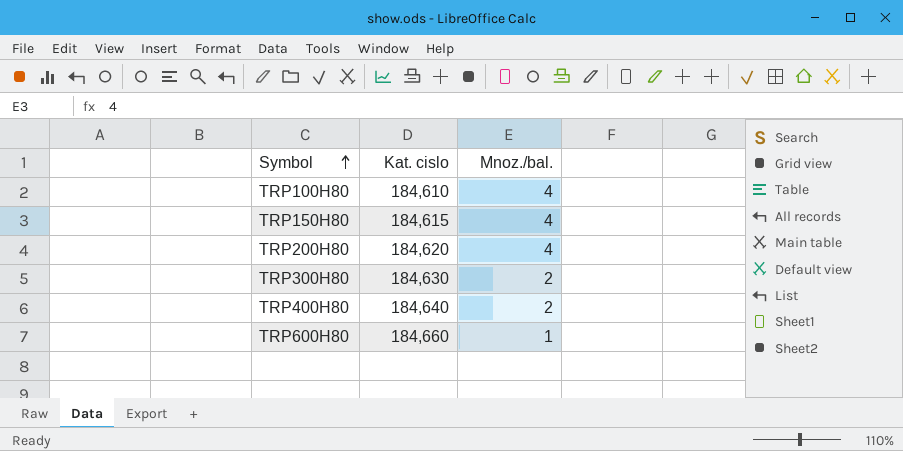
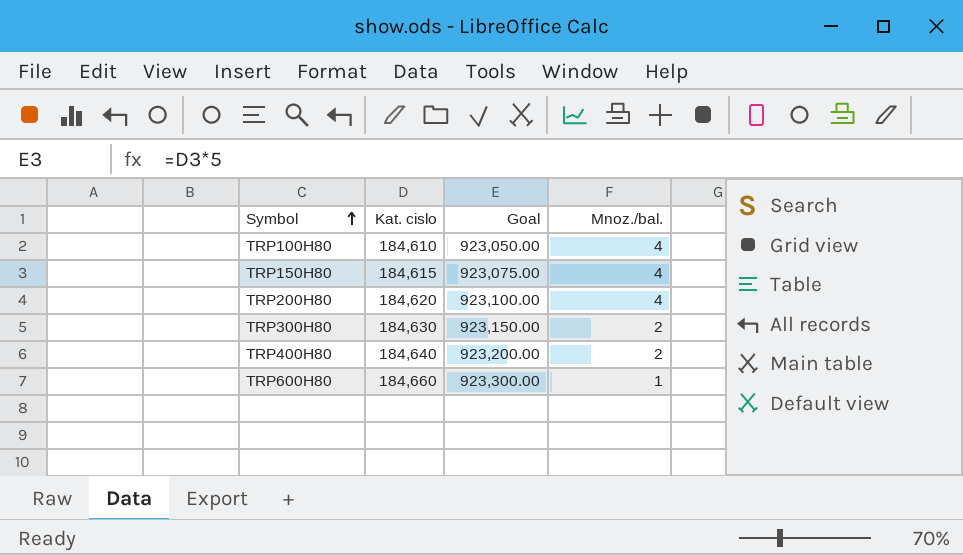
column Goal | formula: none -> [Kat. cislo] * 5

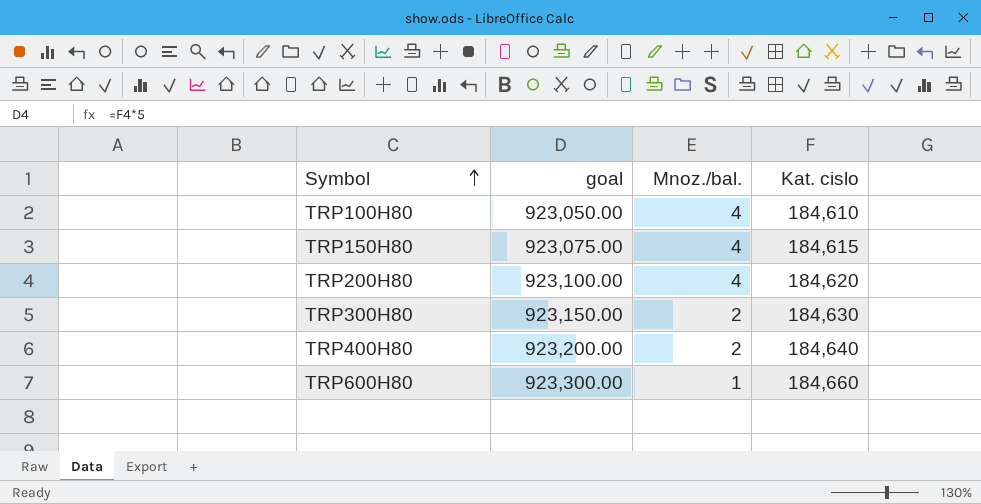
column name: Goal -> goal
column Kat. cislo | position: 2 -> 4

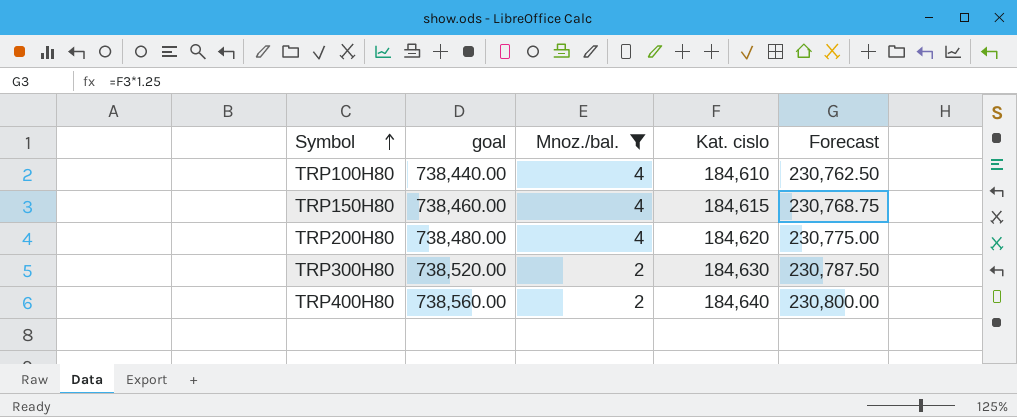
filter: none -> Mnoz./bal. != 1
column goal | formula: [Kat. cislo] * 5 -> [Kat. cislo] * 4
column Forecast | formula: none -> [Kat. cislo] * 1.25

